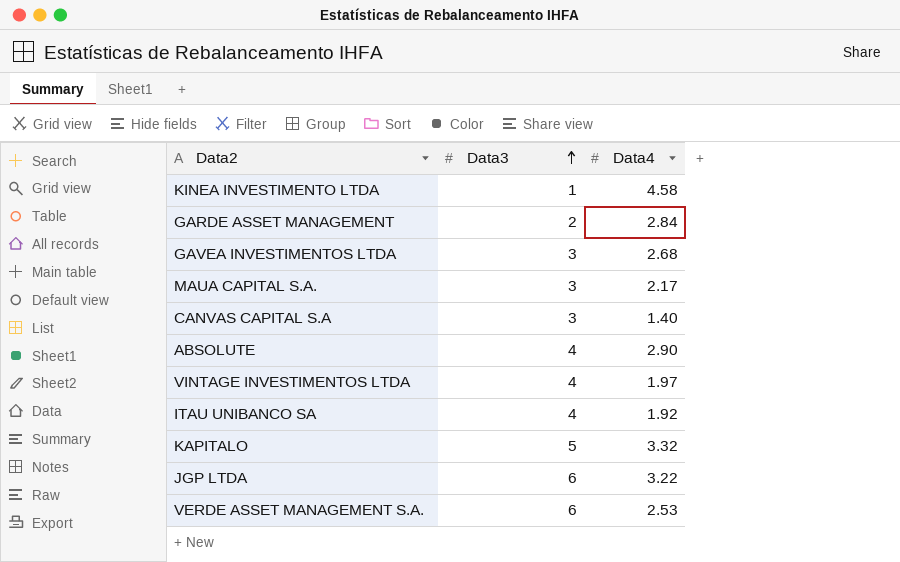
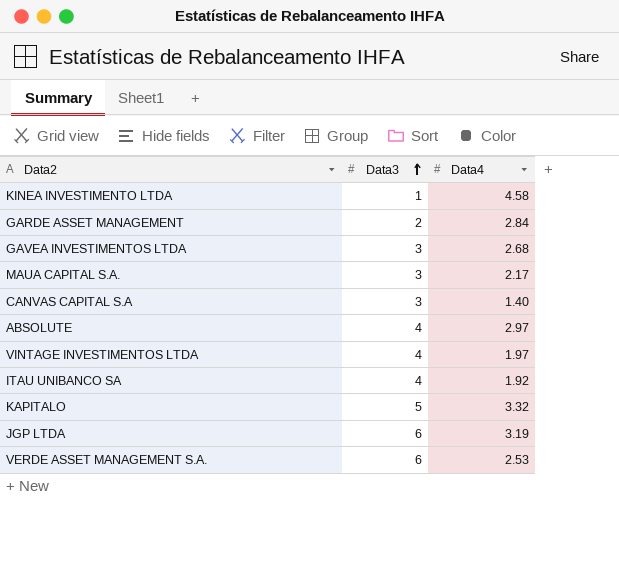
ABSOLUTE | Data4: 2.90 -> 2.97
JGP LTDA | Data4: 3.22 -> 3.19

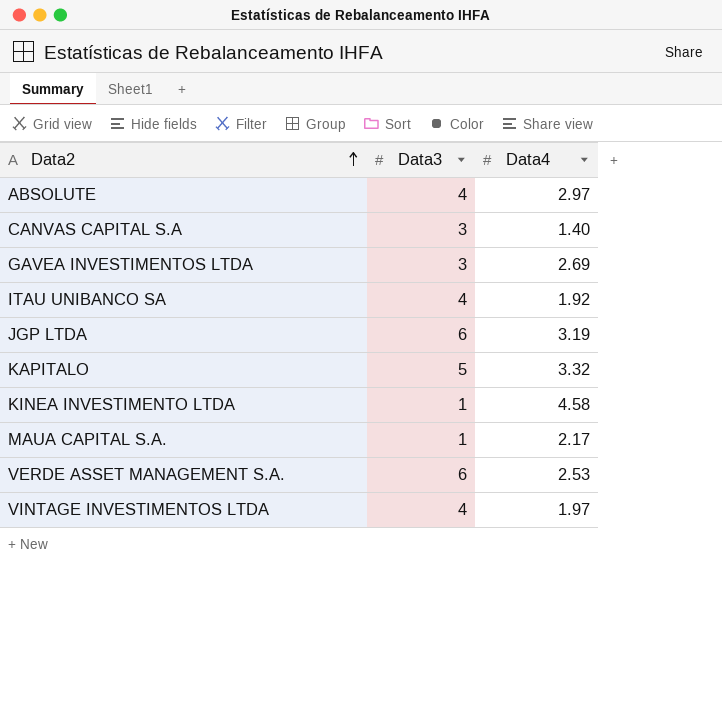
row order: Data3 ascending -> Data2 ascending
row GARDE ASSET MANAGEMENT: 2 | 2.84 -> none
GAVEA INVESTIMENTOS LTDA | Data4: 2.68 -> 2.69
MAUA CAPITAL S.A. | Data3: 3 -> 1

